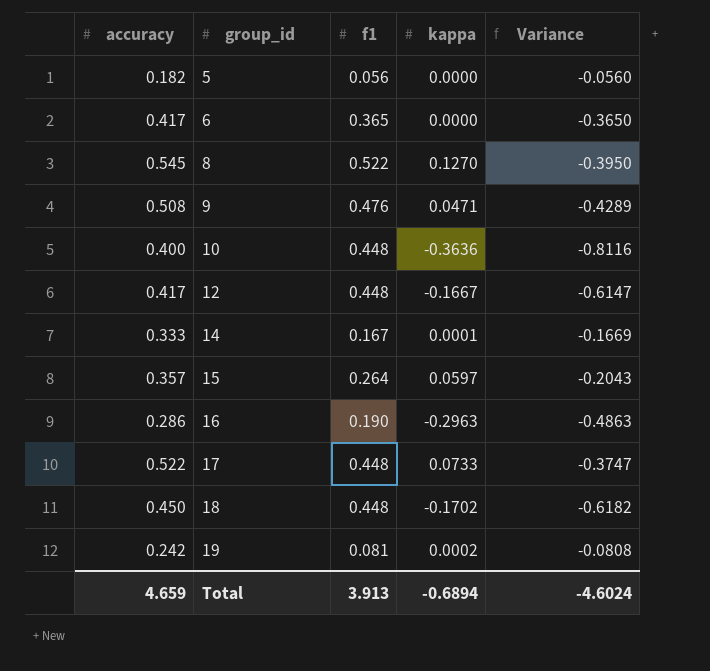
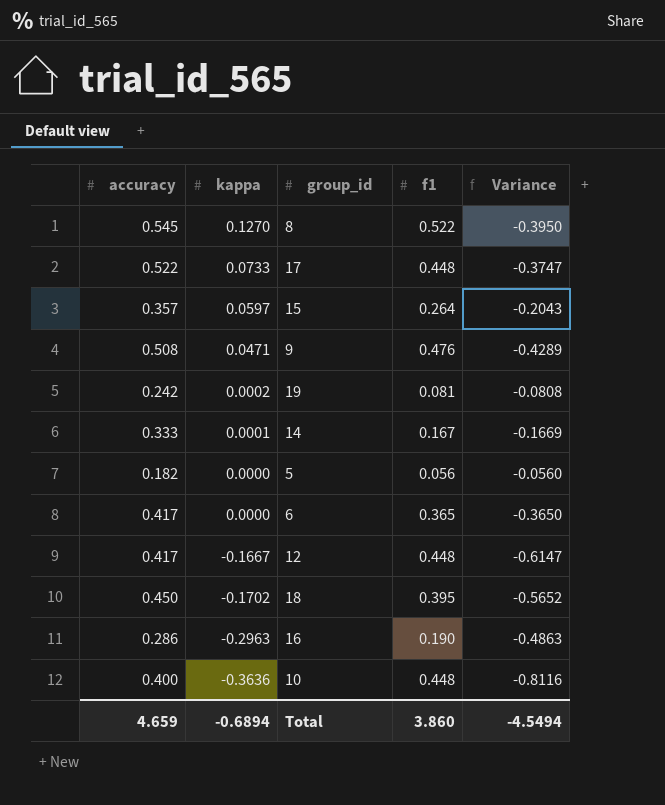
row order: group_id ascending -> kappa descending
column kappa | position: 4 -> 2
18 | f1: 0.448 -> 0.395
18 | Variance: -0.6182 -> -0.5652
Total | f1: 3.913 -> 3.860
Total | Variance: -4.6024 -> -4.5494

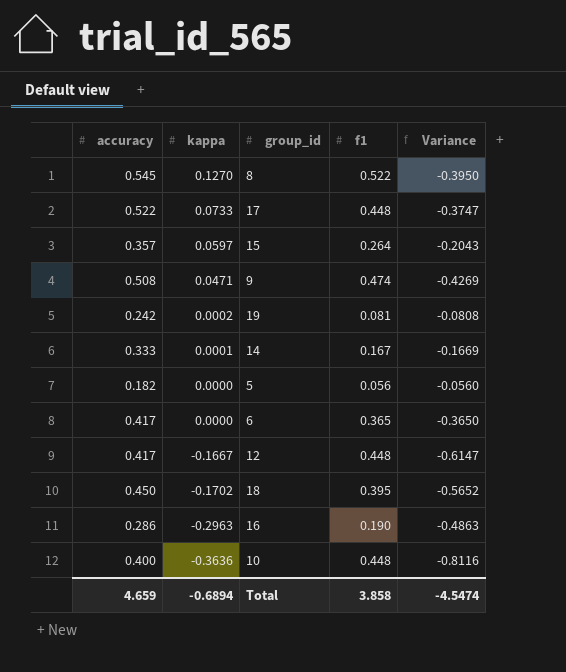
9 | f1: 0.476 -> 0.474
9 | Variance: -0.4289 -> -0.4269
Total | f1: 3.860 -> 3.858
Total | Variance: -4.5494 -> -4.5474

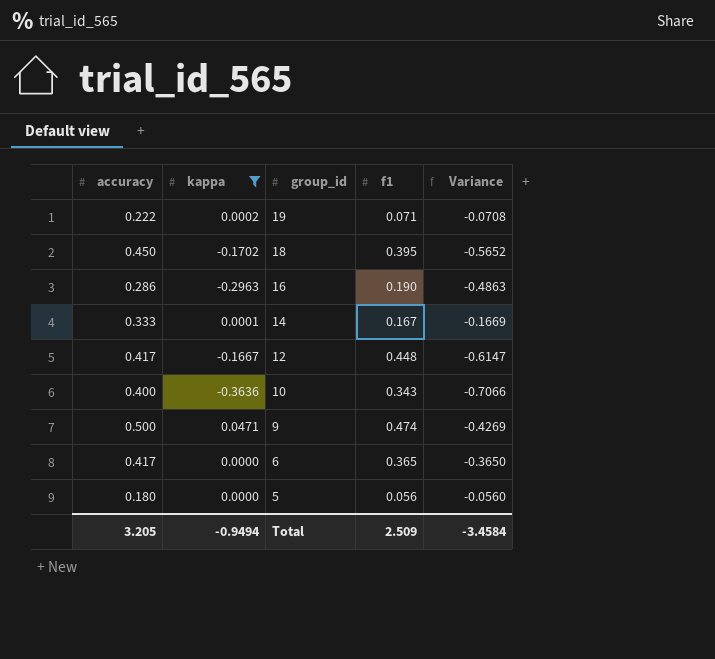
filter: none -> kappa <= 0.0471
row order: kappa descending -> group_id descending
19 | accuracy: 0.242 -> 0.222
19 | f1: 0.081 -> 0.071
19 | Variance: -0.0808 -> -0.0708
10 | f1: 0.448 -> 0.343
10 | Variance: -0.8116 -> -0.7066
9 | accuracy: 0.508 -> 0.500
5 | accuracy: 0.182 -> 0.180
Total | accuracy: 4.659 -> 3.205
Total | kappa: -0.6894 -> -0.9494
Total | f1: 3.858 -> 2.509
Total | Variance: -4.5474 -> -3.4584

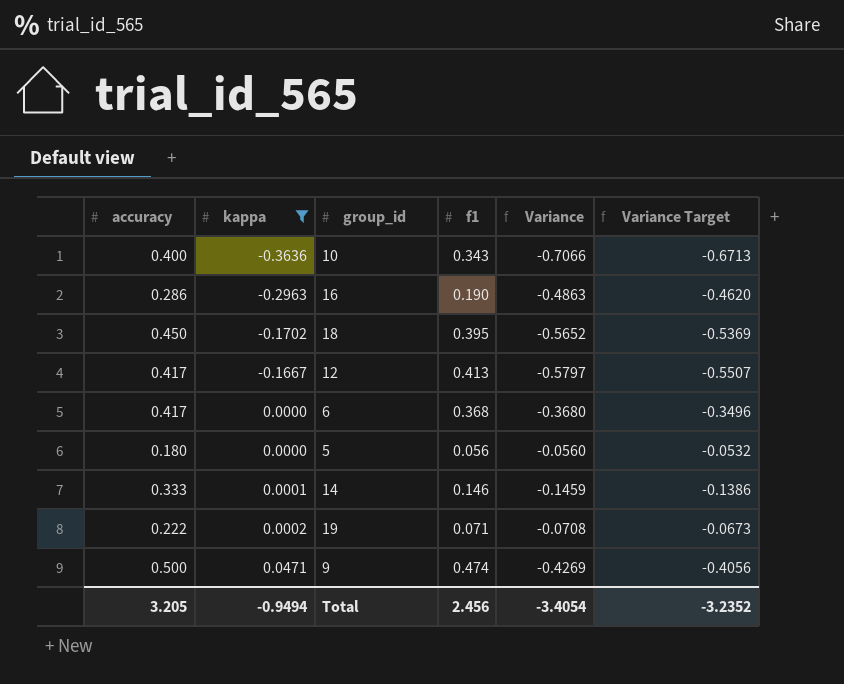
row order: group_id descending -> kappa ascending
column Variance Target | formula: none -> [Variance] * 0.95
12 | f1: 0.448 -> 0.413
12 | Variance: -0.6147 -> -0.5797
6 | f1: 0.365 -> 0.368
6 | Variance: -0.3650 -> -0.3680
14 | f1: 0.167 -> 0.146
14 | Variance: -0.1669 -> -0.1459
Total | f1: 2.509 -> 2.456
Total | Variance: -3.4584 -> -3.4054

